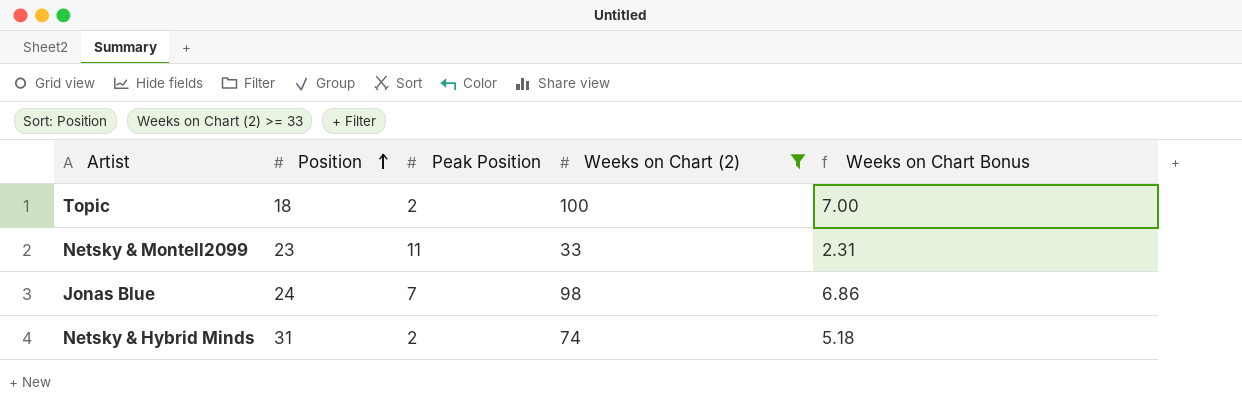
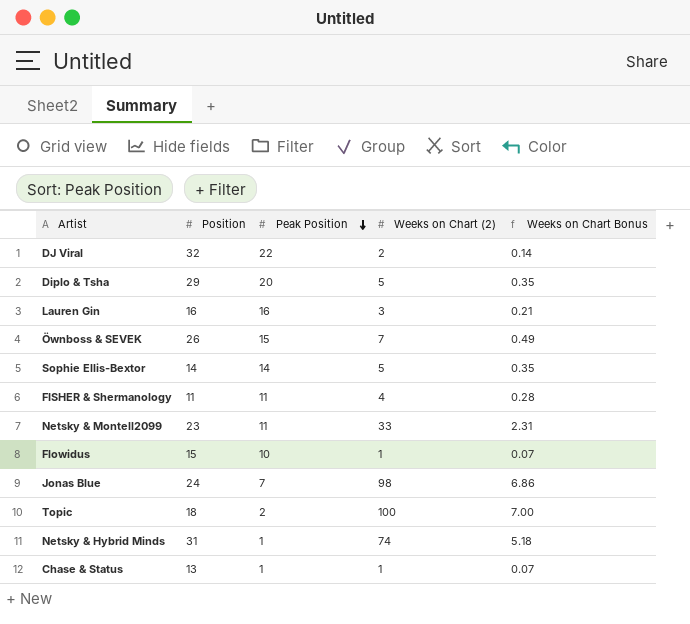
filter: Weeks on Chart (2) >= 33 -> none
row order: Position ascending -> Peak Position descending
Netsky & Hybrid Minds | Peak Position: 2 -> 1

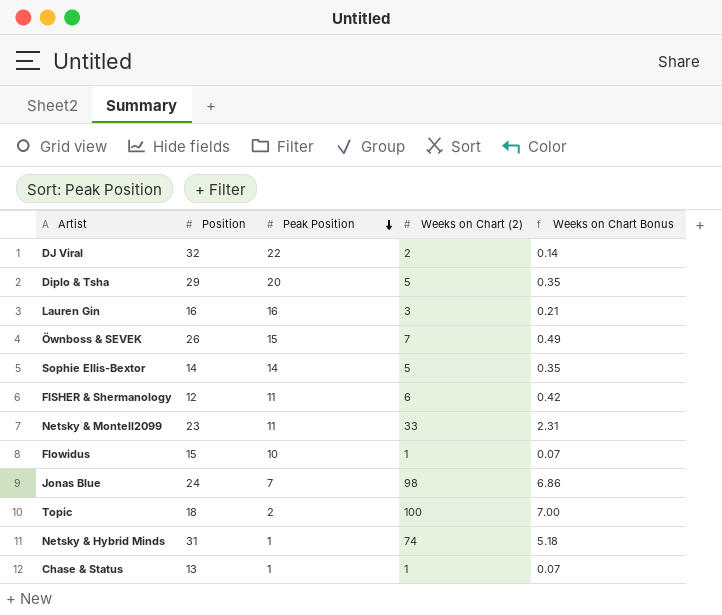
FISHER & Shermanology | Position: 11 -> 12
FISHER & Shermanology | Weeks on Chart (2): 4 -> 6
FISHER & Shermanology | Weeks on Chart Bonus: 0.28 -> 0.42

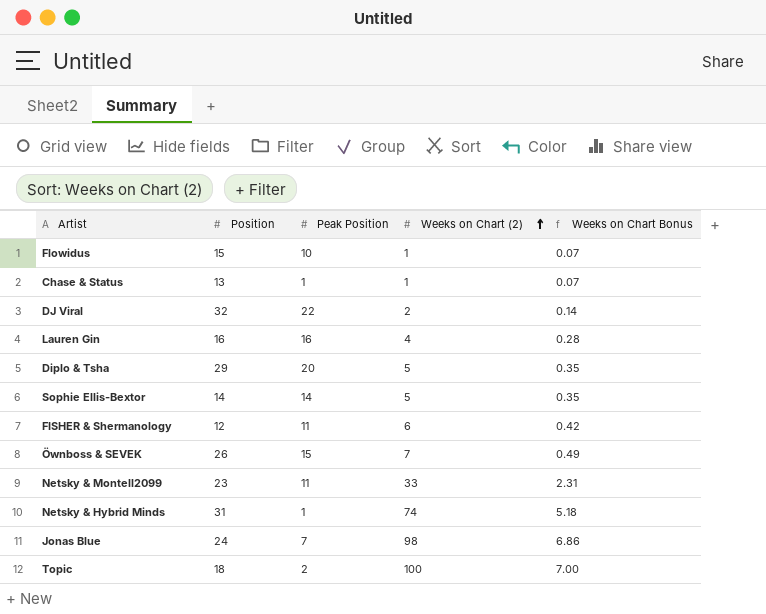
row order: Peak Position descending -> Weeks on Chart (2) ascending
Lauren Gin | Weeks on Chart (2): 3 -> 4
Lauren Gin | Weeks on Chart Bonus: 0.21 -> 0.28

